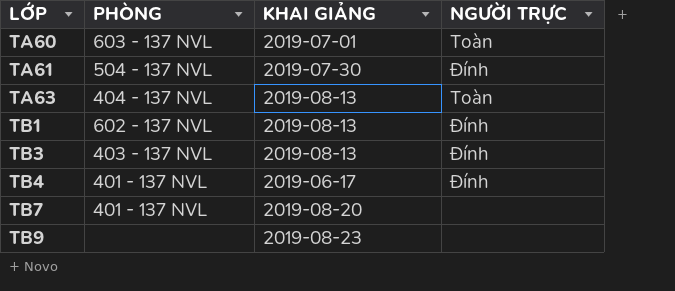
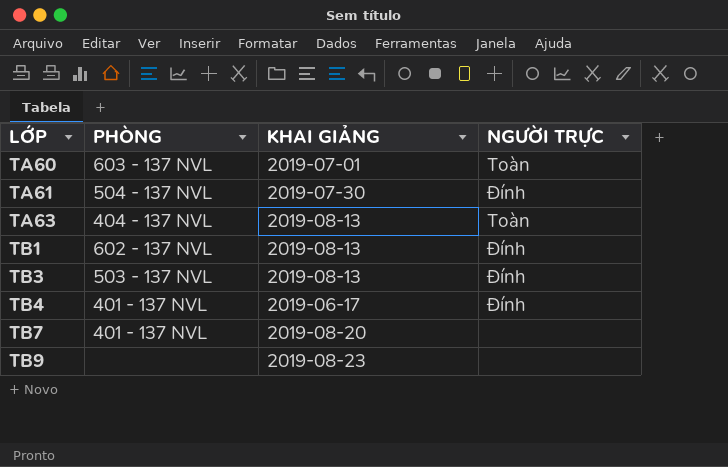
TB3 | PHÒNG: 403 - 137 NVL -> 503 - 137 NVL

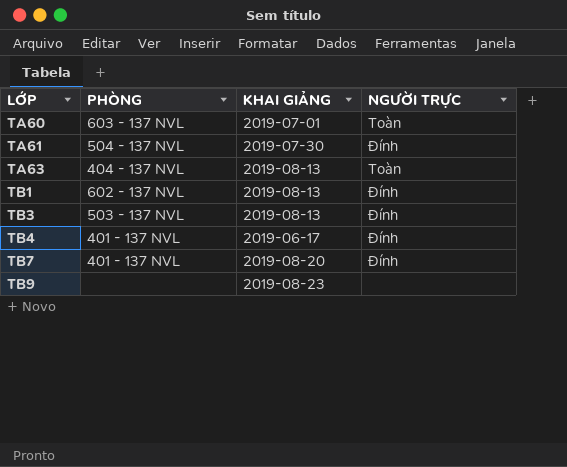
TB7 | NGƯỜI TRỰC: none -> Đính

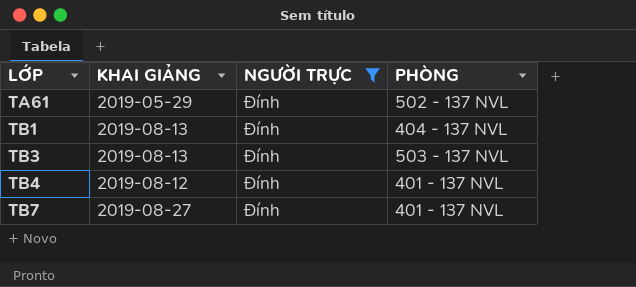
filter: none -> NGƯỜI TRỰC = Đính
column PHÒNG | position: 2 -> 4
TA61 | KHAI GIẢNG: 2019-07-30 -> 2019-05-29
TA61 | PHÒNG: 504 - 137 NVL -> 502 - 137 NVL
TB1 | PHÒNG: 602 - 137 NVL -> 404 - 137 NVL
TB4 | KHAI GIẢNG: 2019-06-17 -> 2019-08-12
TB7 | KHAI GIẢNG: 2019-08-20 -> 2019-08-27

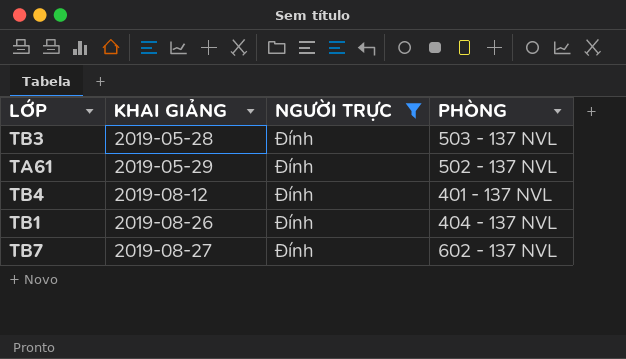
row order: LỚP ascending -> KHAI GIẢNG ascending
TB3 | KHAI GIẢNG: 2019-08-13 -> 2019-05-28
TB1 | KHAI GIẢNG: 2019-08-13 -> 2019-08-26
TB7 | PHÒNG: 401 - 137 NVL -> 602 - 137 NVL

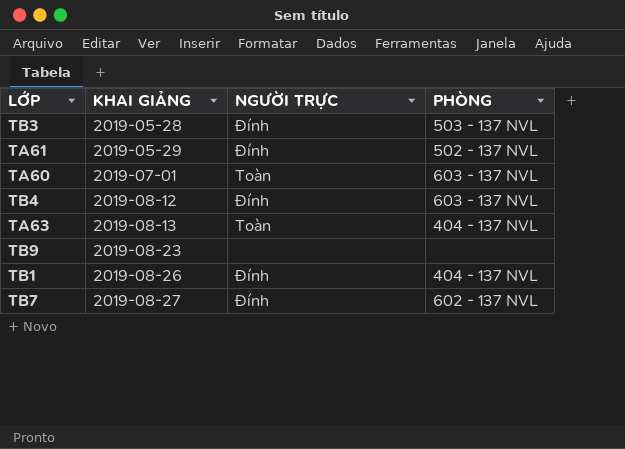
filter: NGƯỜI TRỰC = Đính -> none
TB4 | PHÒNG: 401 - 137 NVL -> 603 - 137 NVL

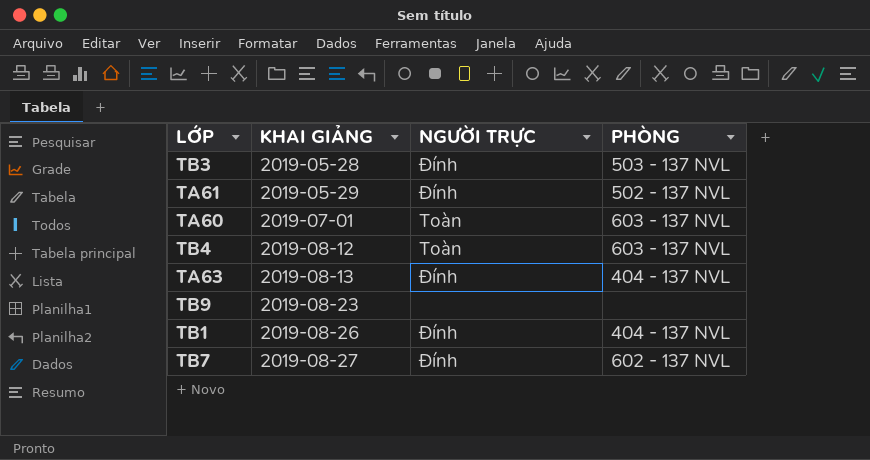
TB4 | NGƯỜI TRỰC: Đính -> Toàn
TA63 | NGƯỜI TRỰC: Toàn -> Đính

